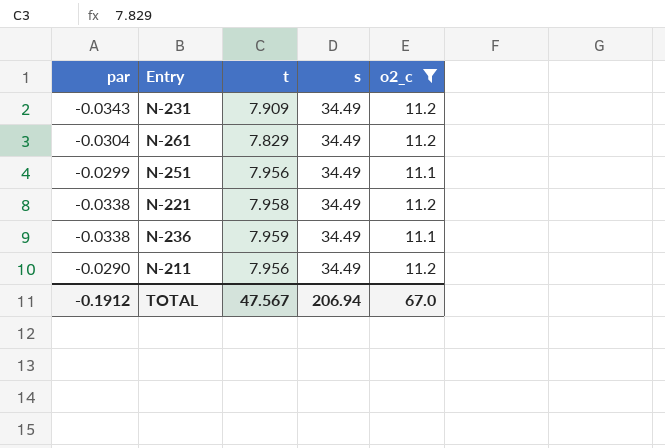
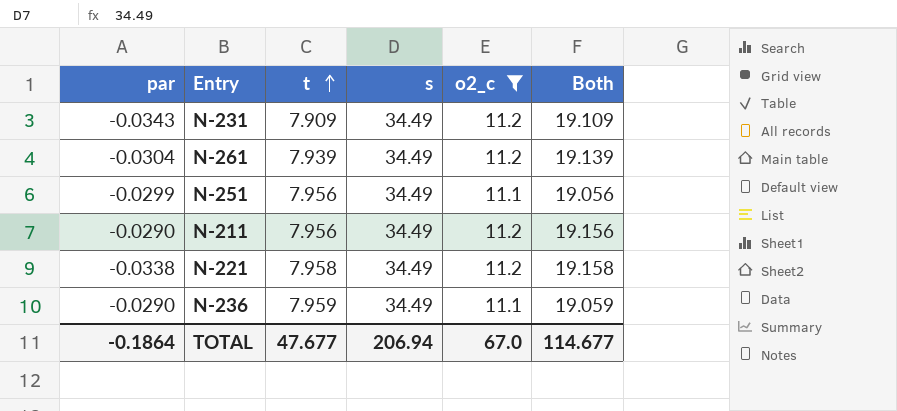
row order: none -> t ascending
column Both | formula: none -> [t] + [o2_c]
N-261 | t: 7.829 -> 7.939
N-236 | par: -0.0338 -> -0.0290
TOTAL | par: -0.1912 -> -0.1864
TOTAL | t: 47.567 -> 47.677

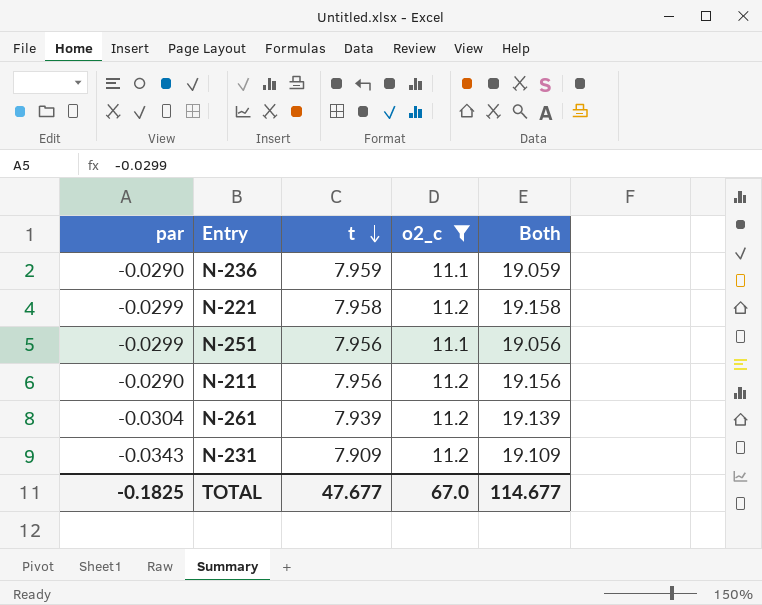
row order: t ascending -> t descending
column s | position: 4 -> none
N-221 | par: -0.0338 -> -0.0299
TOTAL | par: -0.1864 -> -0.1825

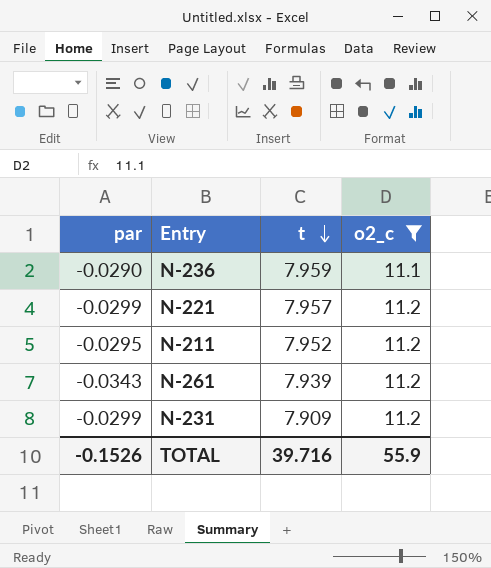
column Both | formula: [t] + [o2_c] -> none
row N-251: -0.0299 | 7.956 | 11.1 | 19.056 -> none
N-221 | t: 7.958 -> 7.957
N-211 | par: -0.0290 -> -0.0295
N-211 | t: 7.956 -> 7.952
N-261 | par: -0.0304 -> -0.0343
N-231 | par: -0.0343 -> -0.0299
TOTAL | par: -0.1825 -> -0.1526
TOTAL | t: 47.677 -> 39.716
TOTAL | o2_c: 67.0 -> 55.9

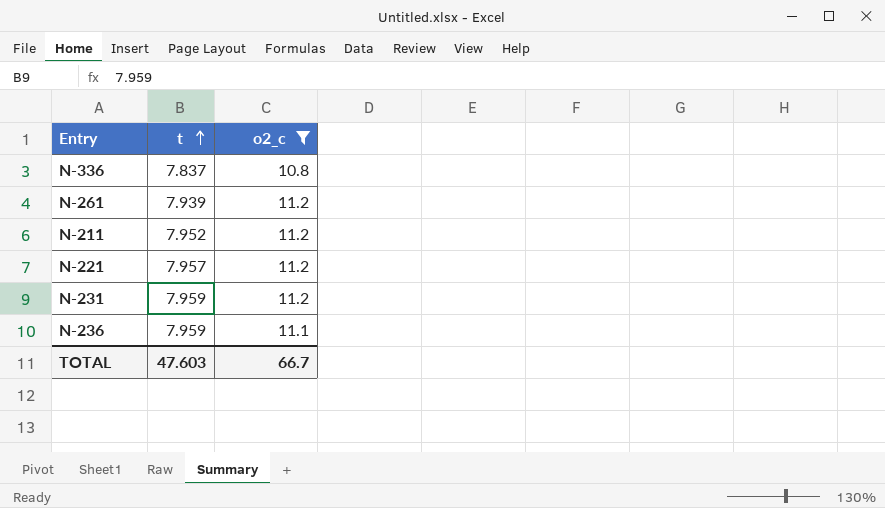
row order: t descending -> t ascending
column par | position: 1 -> none
row N-336: none -> 7.837 | 10.8
N-231 | t: 7.909 -> 7.959
TOTAL | t: 39.716 -> 47.603
TOTAL | o2_c: 55.9 -> 66.7

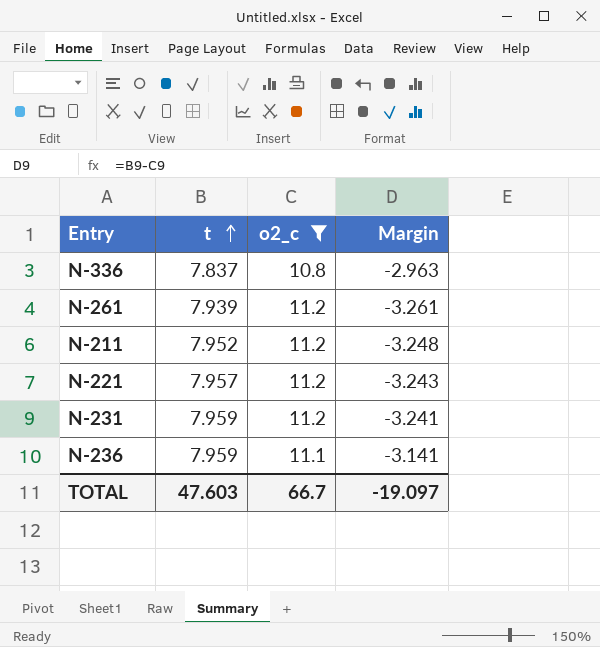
column Margin | formula: none -> [t] - [o2_c]

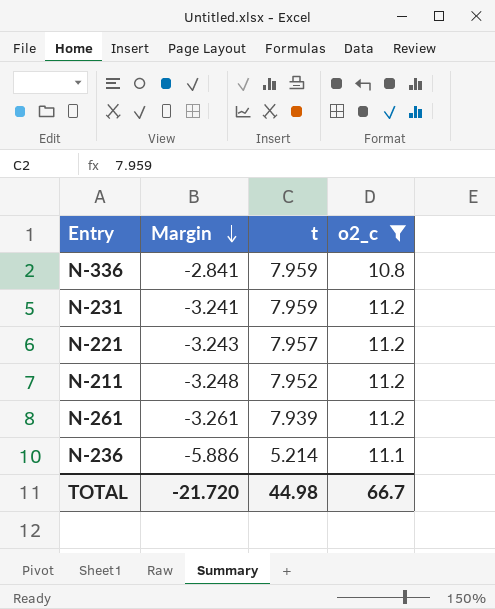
row order: t ascending -> Margin descending
column Margin | position: 4 -> 2
N-336 | Margin: -2.963 -> -2.841
N-336 | t: 7.837 -> 7.959
N-236 | Margin: -3.141 -> -5.886
N-236 | t: 7.959 -> 5.214
TOTAL | Margin: -19.097 -> -21.720
TOTAL | t: 47.603 -> 44.98

